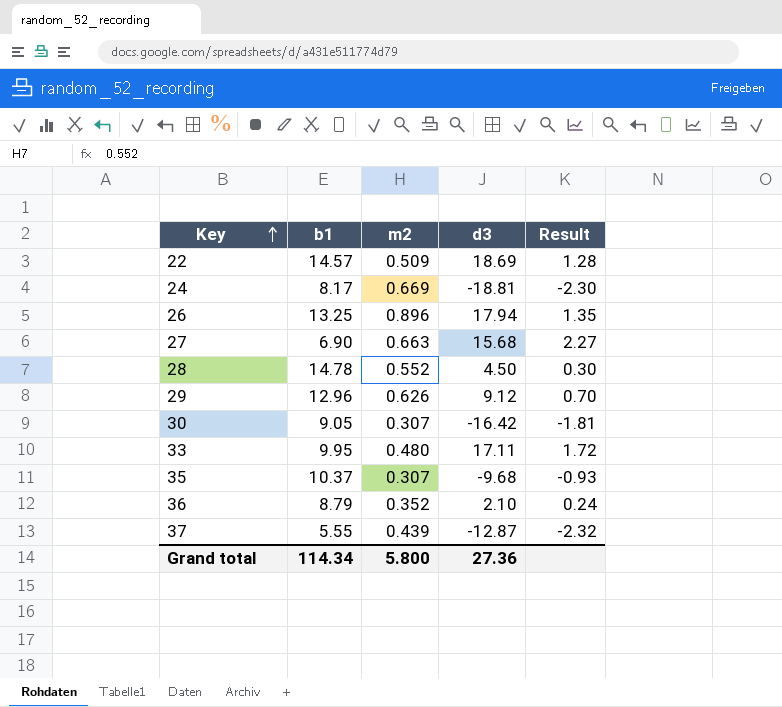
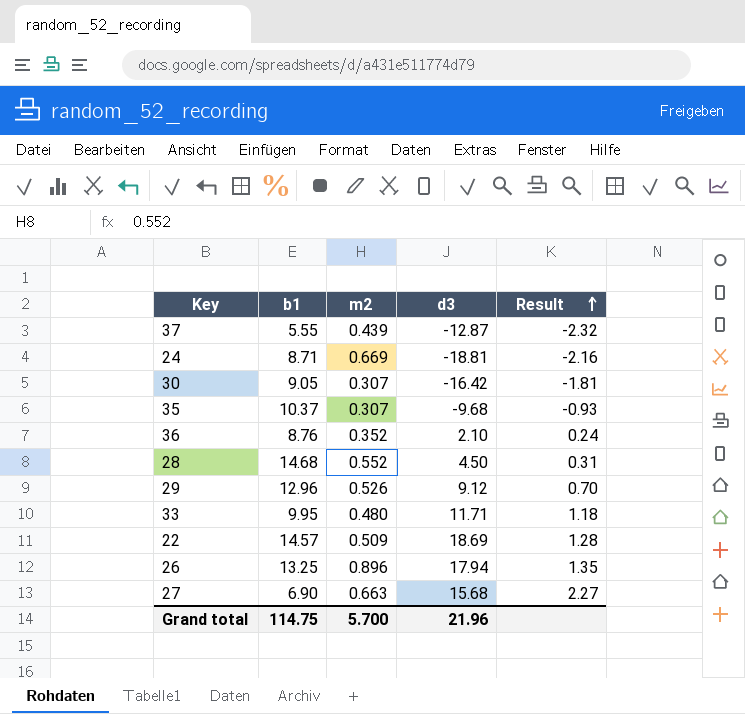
row order: Key ascending -> Result ascending
24 | b1: 8.17 -> 8.71
24 | Result: -2.30 -> -2.16
36 | b1: 8.79 -> 8.76
28 | b1: 14.78 -> 14.68
28 | Result: 0.30 -> 0.31
29 | m2: 0.626 -> 0.526
33 | d3: 17.11 -> 11.71
33 | Result: 1.72 -> 1.18
Grand total | b1: 114.34 -> 114.75
Grand total | m2: 5.800 -> 5.700
Grand total | d3: 27.36 -> 21.96

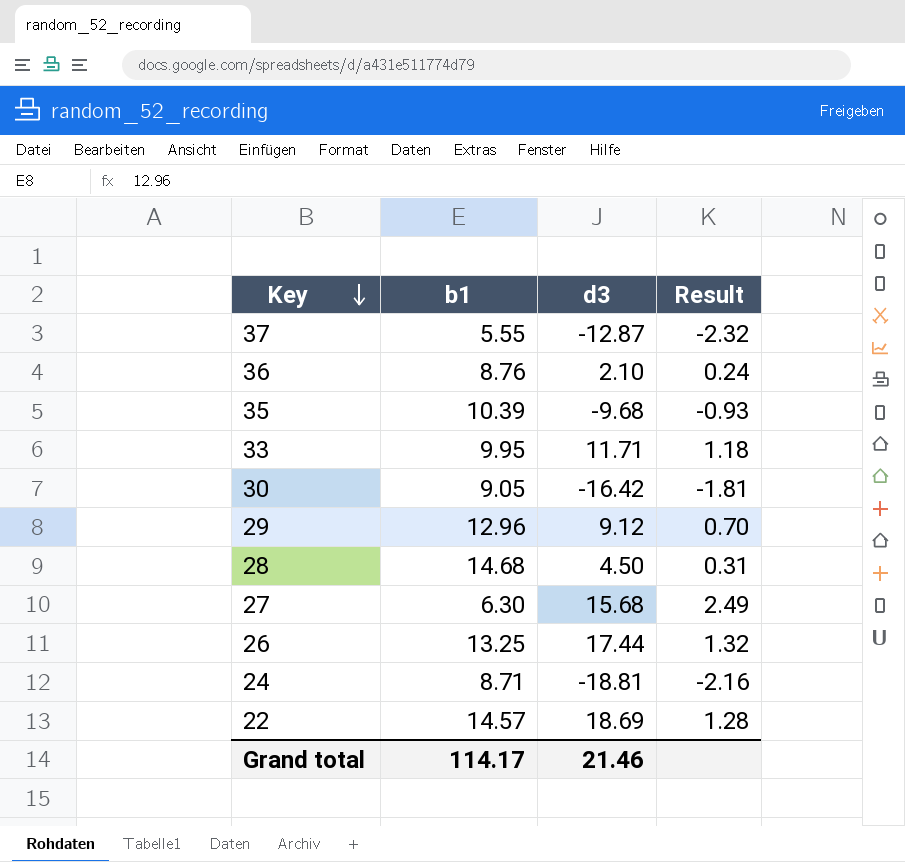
row order: Result ascending -> Key descending
column m2 | position: 3 -> none
35 | b1: 10.37 -> 10.39
27 | b1: 6.90 -> 6.30
27 | Result: 2.27 -> 2.49
26 | d3: 17.94 -> 17.44
26 | Result: 1.35 -> 1.32
Grand total | b1: 114.75 -> 114.17
Grand total | d3: 21.96 -> 21.46

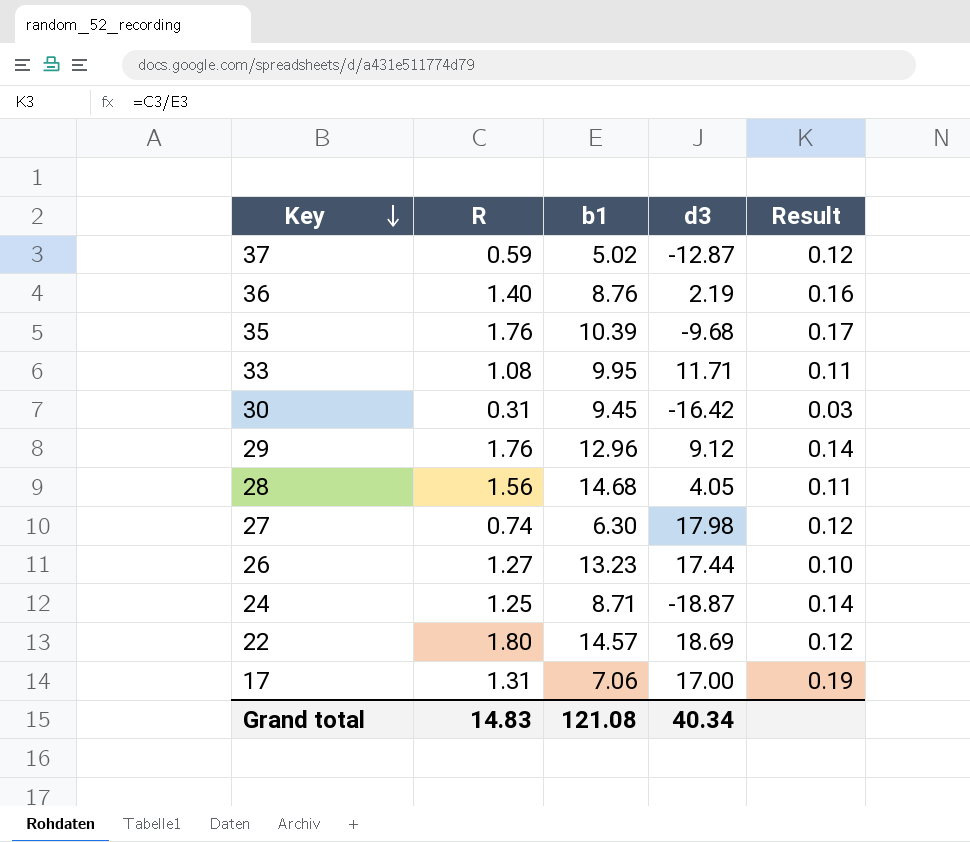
column R | position: none -> 2
column Result | formula: [d3] / [b1] -> [R] / [b1]
37 | b1: 5.55 -> 5.02
36 | d3: 2.10 -> 2.19
30 | b1: 9.05 -> 9.45
28 | d3: 4.50 -> 4.05
27 | d3: 15.68 -> 17.98
26 | b1: 13.25 -> 13.23
24 | d3: -18.81 -> -18.87
row 17: none -> 1.31 | 7.06 | 17.00 | 0.19
Grand total | b1: 114.17 -> 121.08
Grand total | d3: 21.46 -> 40.34

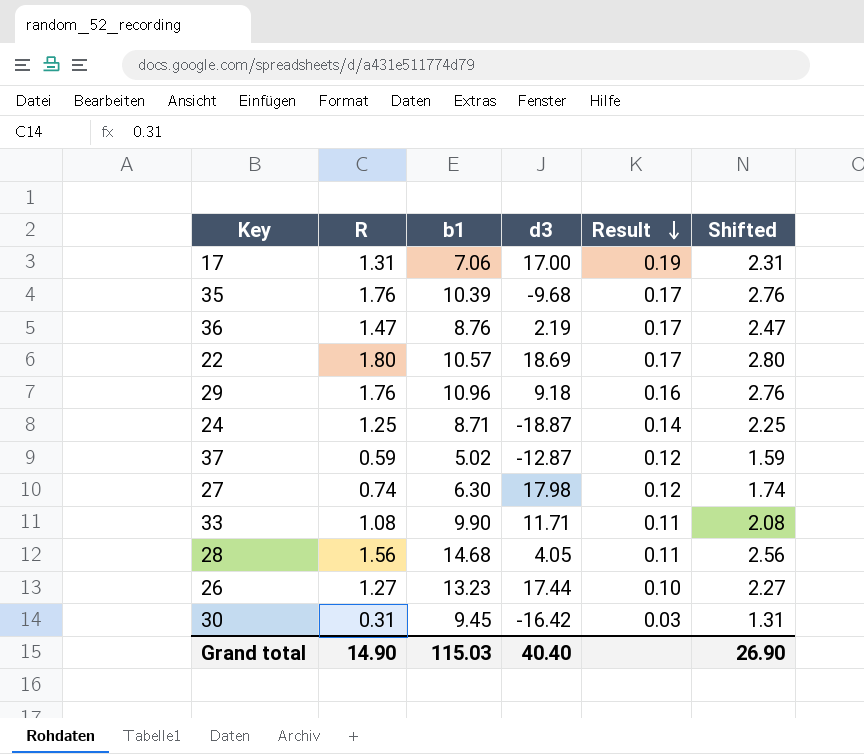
row order: Key descending -> Result descending
column Shifted | formula: none -> [R] + 1
36 | R: 1.40 -> 1.47
36 | Result: 0.16 -> 0.17
22 | b1: 14.57 -> 10.57
22 | Result: 0.12 -> 0.17
29 | b1: 12.96 -> 10.96
29 | d3: 9.12 -> 9.18
29 | Result: 0.14 -> 0.16
33 | b1: 9.95 -> 9.90
Grand total | R: 14.83 -> 14.90
Grand total | b1: 121.08 -> 115.03
Grand total | d3: 40.34 -> 40.40

